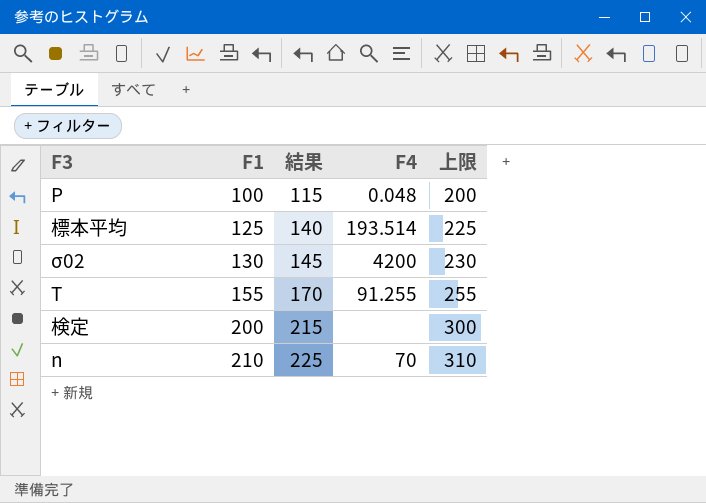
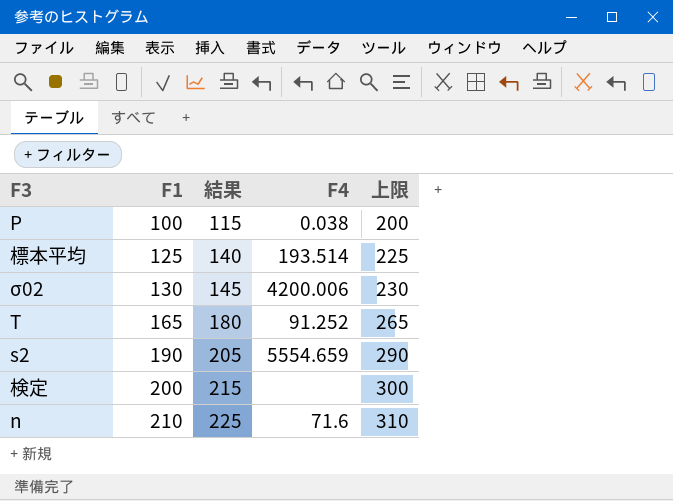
P | F4: 0.048 -> 0.038
σ02 | F4: 4200 -> 4200.006
T | F1: 155 -> 165
T | 結果: 170 -> 180
T | F4: 91.255 -> 91.252
T | 上限: 255 -> 265
row s2: none -> 190 | 205 | 5554.659 | 290
n | F4: 70 -> 71.6

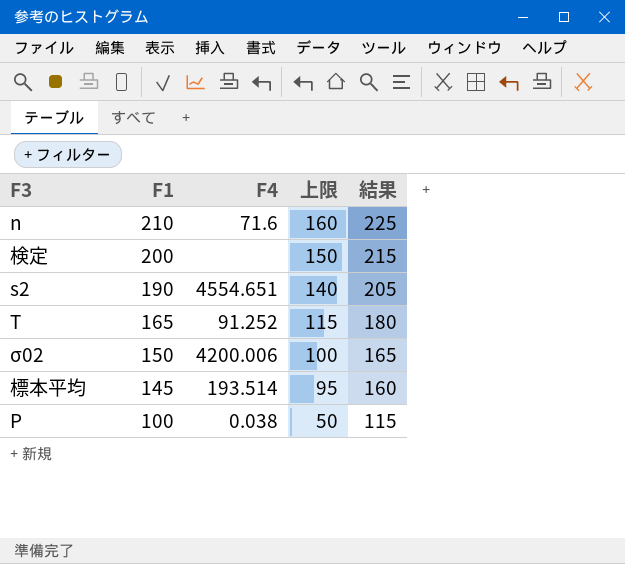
row order: F1 ascending -> F1 descending
column 上限 | formula: [F1] + 100 -> [F1] - 50
column 結果 | position: 3 -> 5
s2 | F4: 5554.659 -> 4554.651
σ02 | F1: 130 -> 150
σ02 | 結果: 145 -> 165
標本平均 | F1: 125 -> 145
標本平均 | 結果: 140 -> 160

